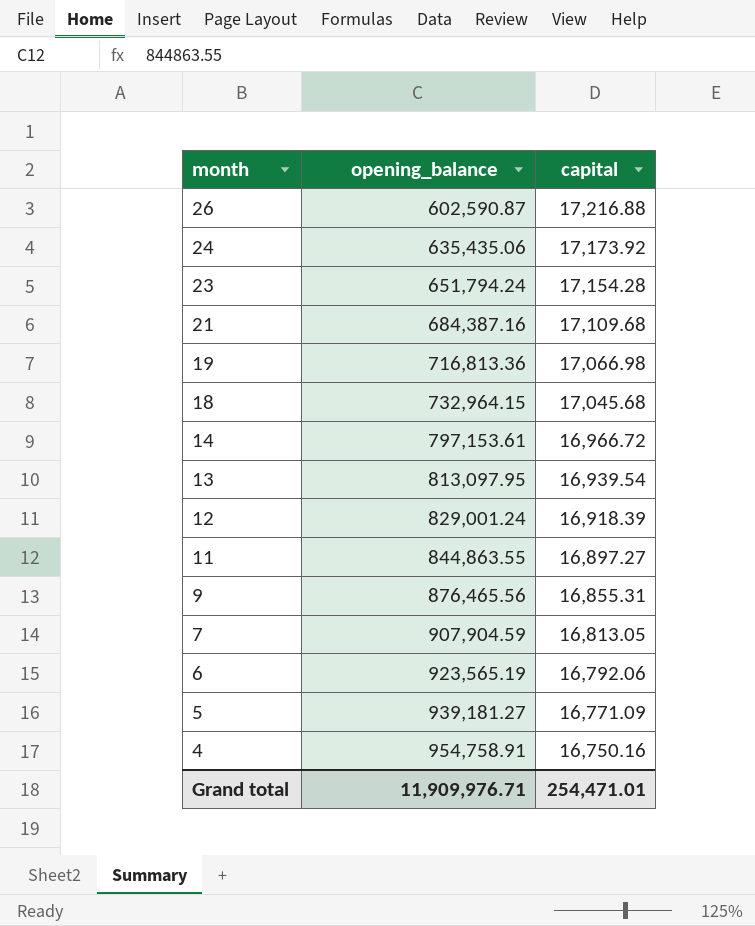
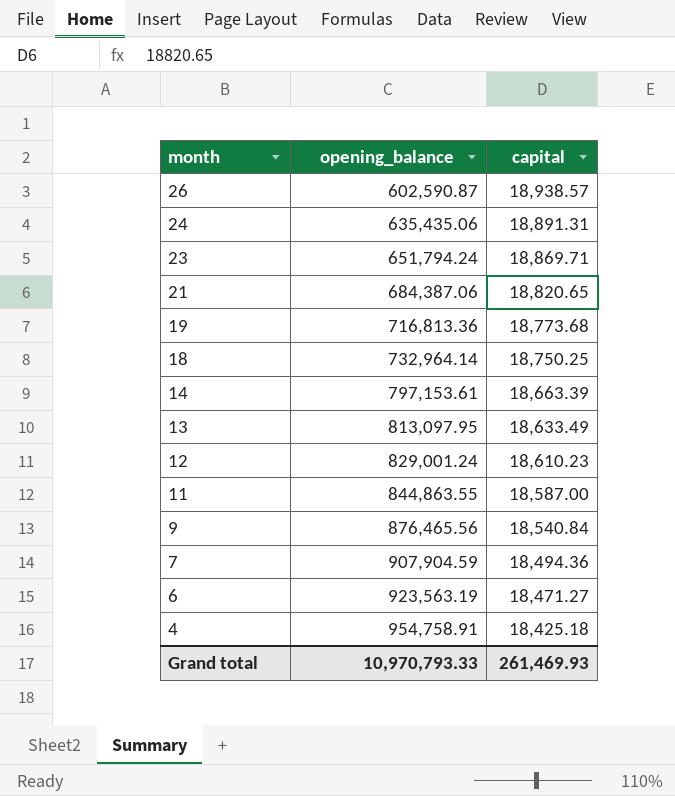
row 5: 939,181.27 | 16,771.09 -> none
26 | capital: 17,216.88 -> 18,938.57
24 | capital: 17,173.92 -> 18,891.31
23 | capital: 17,154.28 -> 18,869.71
21 | opening_balance: 684,387.16 -> 684,387.06
21 | capital: 17,109.68 -> 18,820.65
19 | capital: 17,066.98 -> 18,773.68
18 | opening_balance: 732,964.15 -> 732,964.14
18 | capital: 17,045.68 -> 18,750.25
14 | capital: 16,966.72 -> 18,663.39
13 | capital: 16,939.54 -> 18,633.49
12 | capital: 16,918.39 -> 18,610.23
11 | capital: 16,897.27 -> 18,587.00
9 | capital: 16,855.31 -> 18,540.84
7 | capital: 16,813.05 -> 18,494.36
6 | opening_balance: 923,565.19 -> 923,563.19
6 | capital: 16,792.06 -> 18,471.27
4 | capital: 16,750.16 -> 18,425.18
Grand total | opening_balance: 11,909,976.71 -> 10,970,793.33
Grand total | capital: 254,471.01 -> 261,469.93

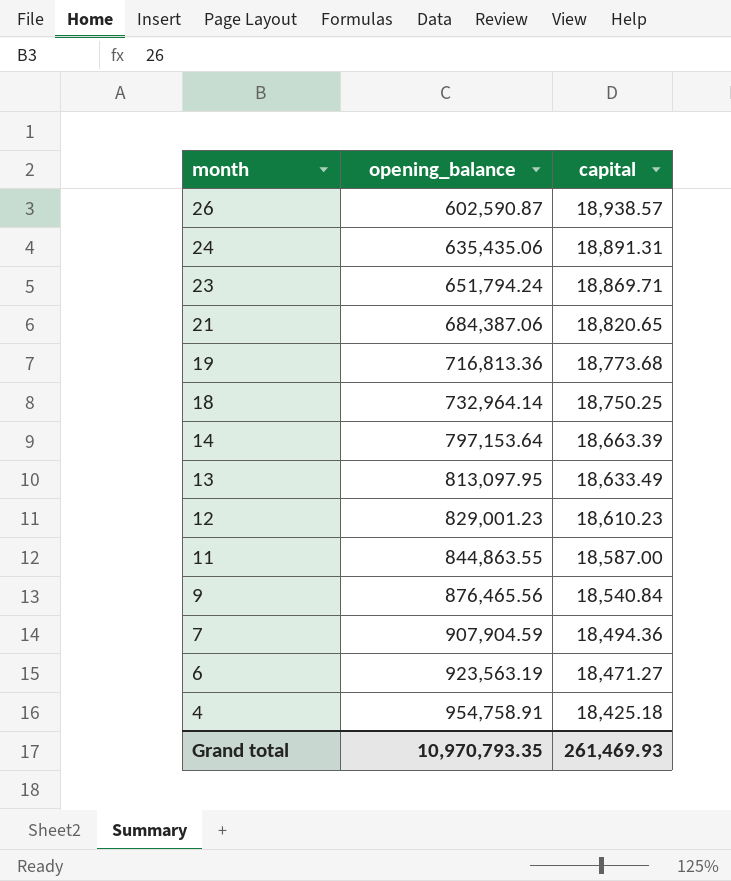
14 | opening_balance: 797,153.61 -> 797,153.64
12 | opening_balance: 829,001.24 -> 829,001.23
Grand total | opening_balance: 10,970,793.33 -> 10,970,793.35

